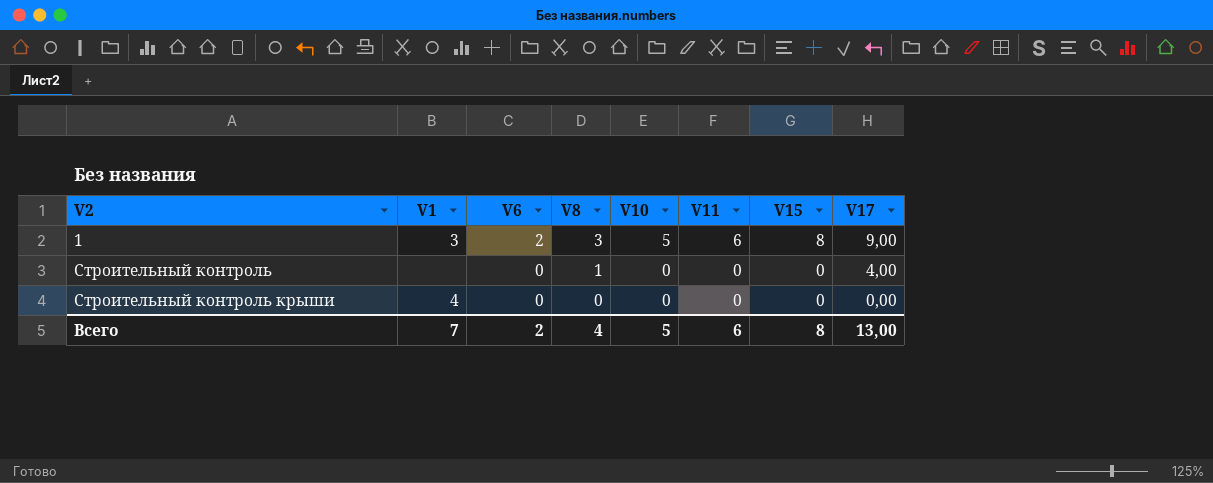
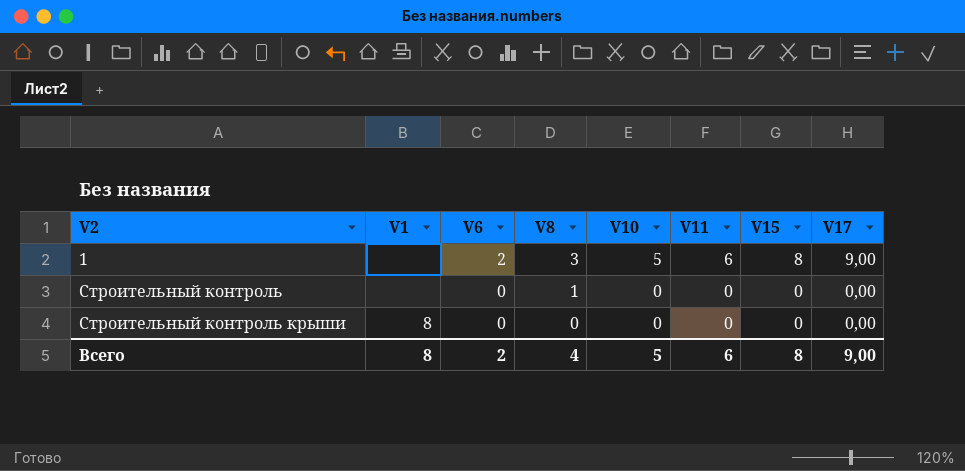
1 | V1: 3 -> none
Строительный контроль | V17: 4,00 -> 0,00
Строительный контроль крыши | V1: 4 -> 8
Всего | V1: 7 -> 8
Всего | V17: 13,00 -> 9,00

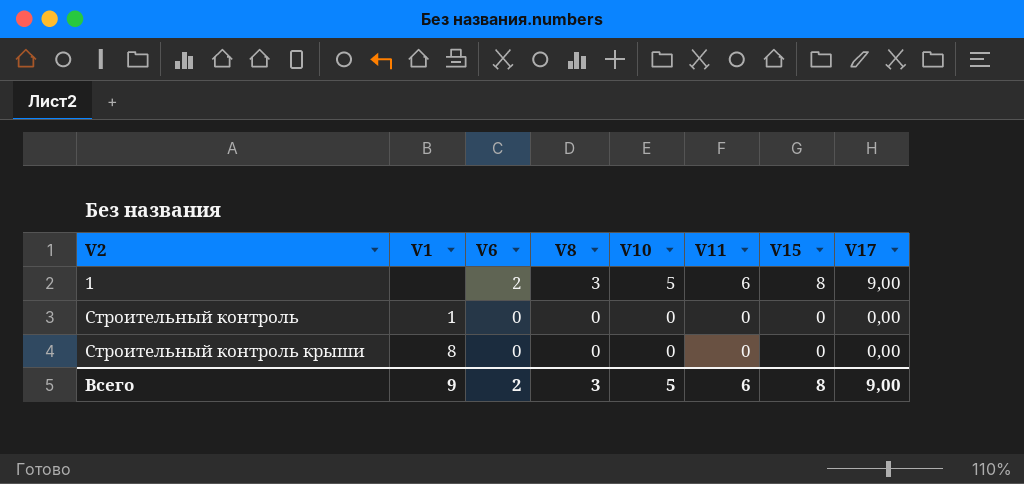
Строительный контроль | V1: none -> 1
Строительный контроль | V8: 1 -> 0
Всего | V1: 8 -> 9
Всего | V8: 4 -> 3

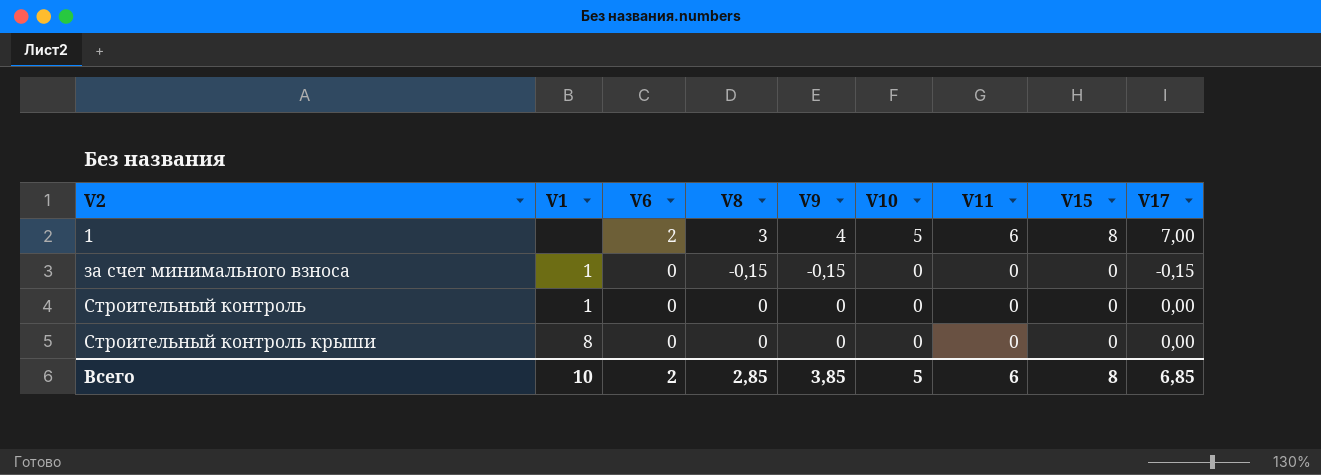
column V9 | position: none -> 5
1 | V17: 9,00 -> 7,00
row за счет минимального взноса: none -> 1 | 0 | -0,15 | -0,15 | 0 | 0 | 0 | -0,15
Всего | V1: 9 -> 10
Всего | V8: 3 -> 2,85
Всего | V17: 9,00 -> 6,85

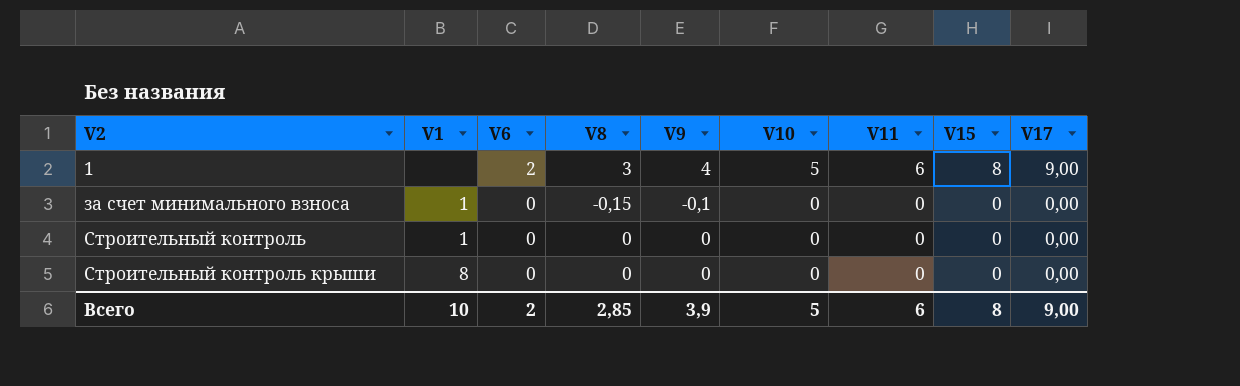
1 | V17: 7,00 -> 9,00
за счет минимального взноса | V9: -0,15 -> -0,1
за счет минимального взноса | V17: -0,15 -> 0,00
Всего | V9: 3,85 -> 3,9
Всего | V17: 6,85 -> 9,00

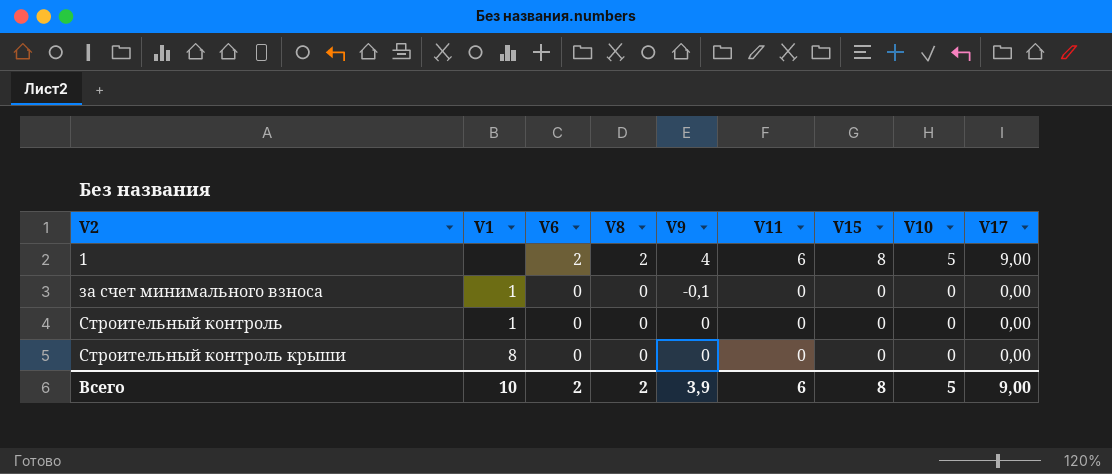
column V10 | position: 6 -> 8
1 | V8: 3 -> 2
за счет минимального взноса | V8: -0,15 -> 0
Всего | V8: 2,85 -> 2

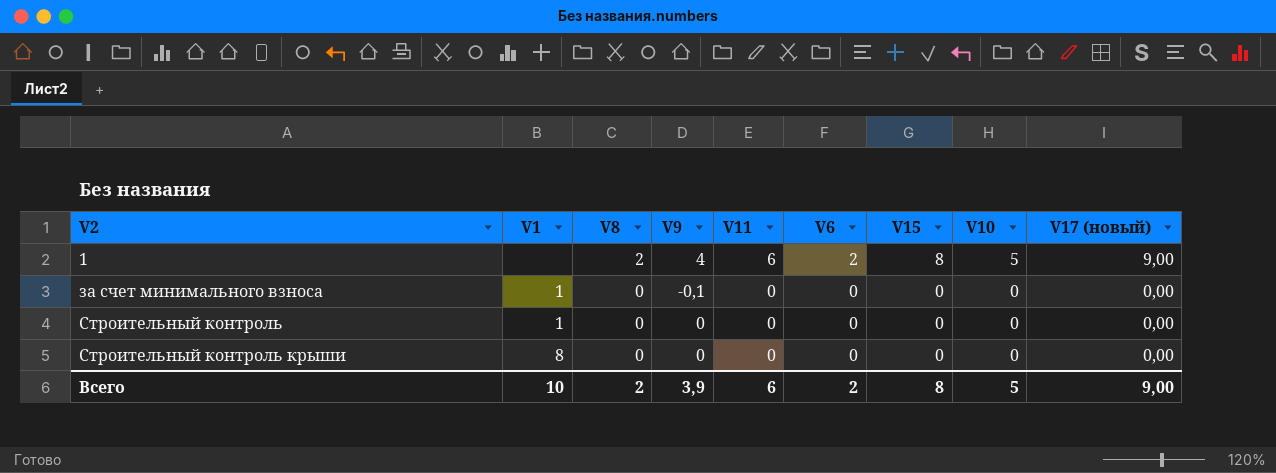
column V6 | position: 3 -> 6
column name: V17 -> V17 (новый)

